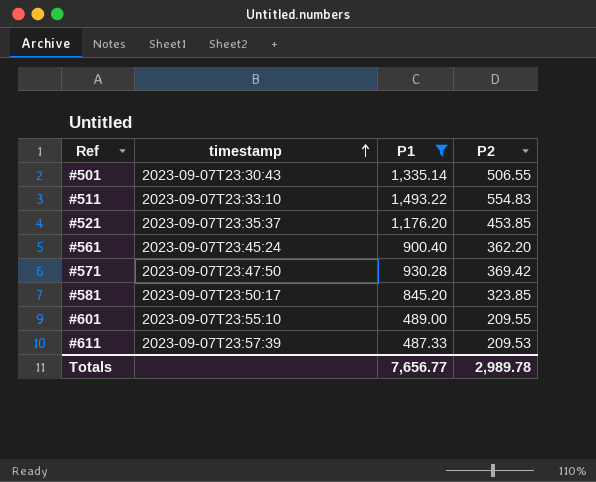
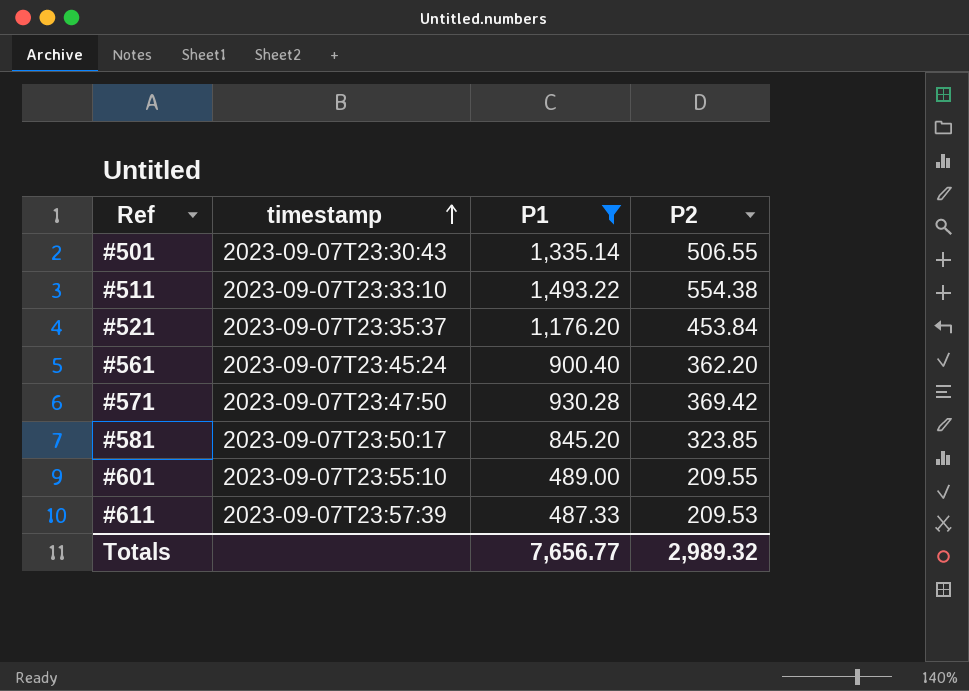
#511 | P2: 554.83 -> 554.38
#521 | P2: 453.85 -> 453.84
Totals | P2: 2,989.78 -> 2,989.32

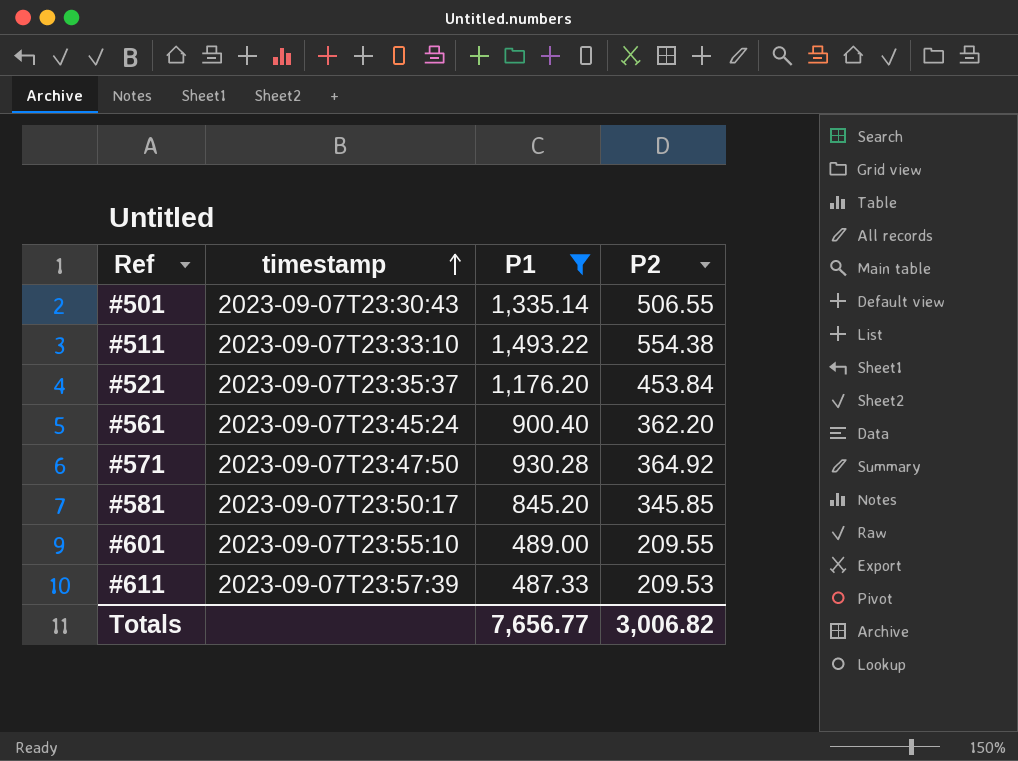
#571 | P2: 369.42 -> 364.92
#581 | P2: 323.85 -> 345.85
Totals | P2: 2,989.32 -> 3,006.82

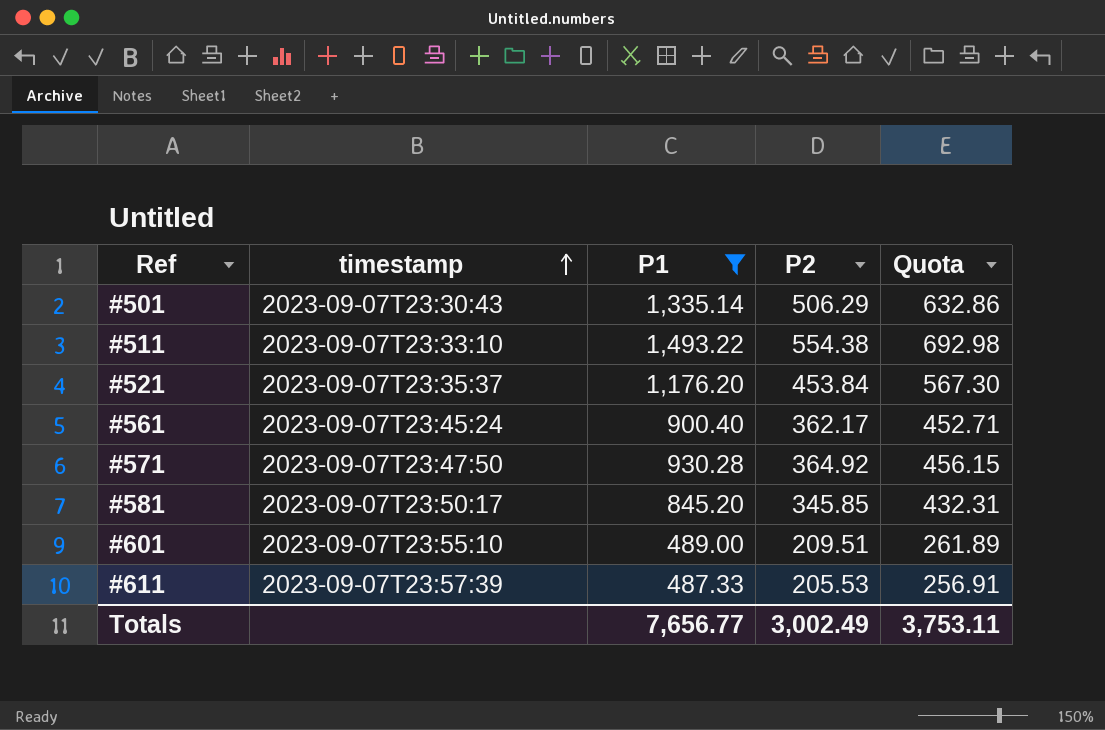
column Quota | formula: none -> [P2] * 1.25
#501 | P2: 506.55 -> 506.29
#561 | P2: 362.20 -> 362.17
#601 | P2: 209.55 -> 209.51
#611 | P2: 209.53 -> 205.53
Totals | P2: 3,006.82 -> 3,002.49

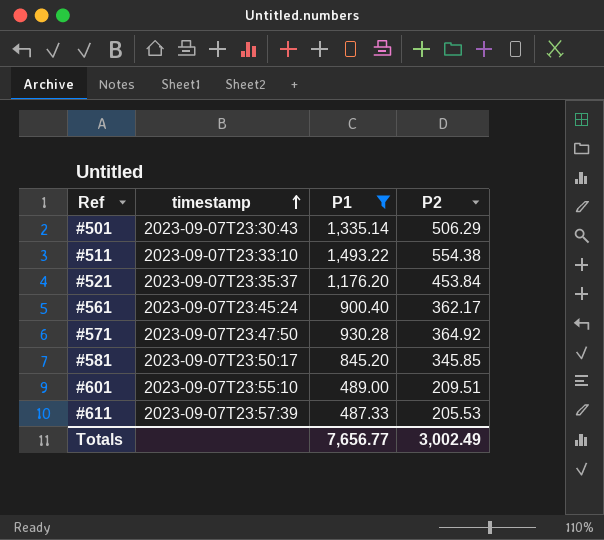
column Quota | formula: [P2] * 1.25 -> none

